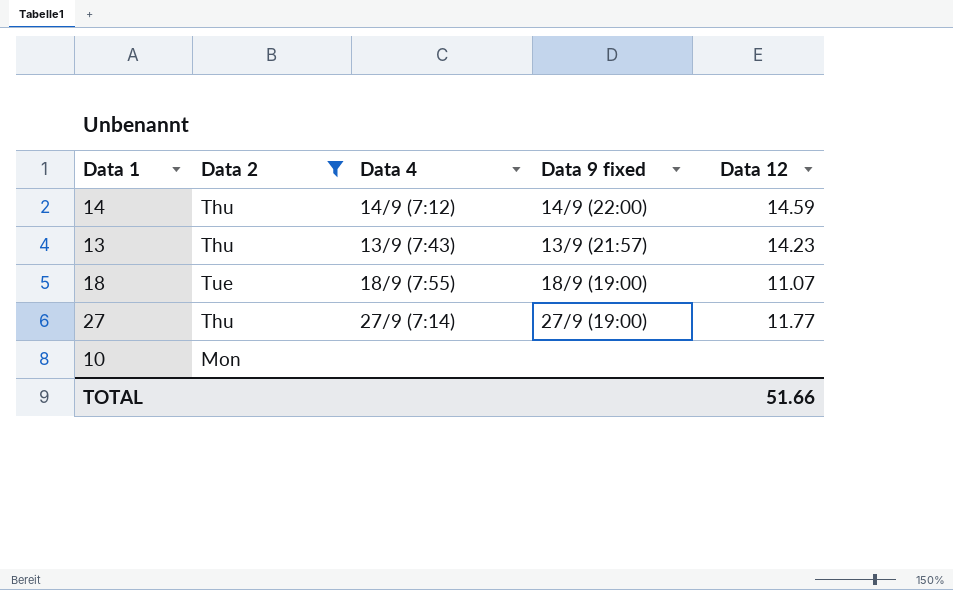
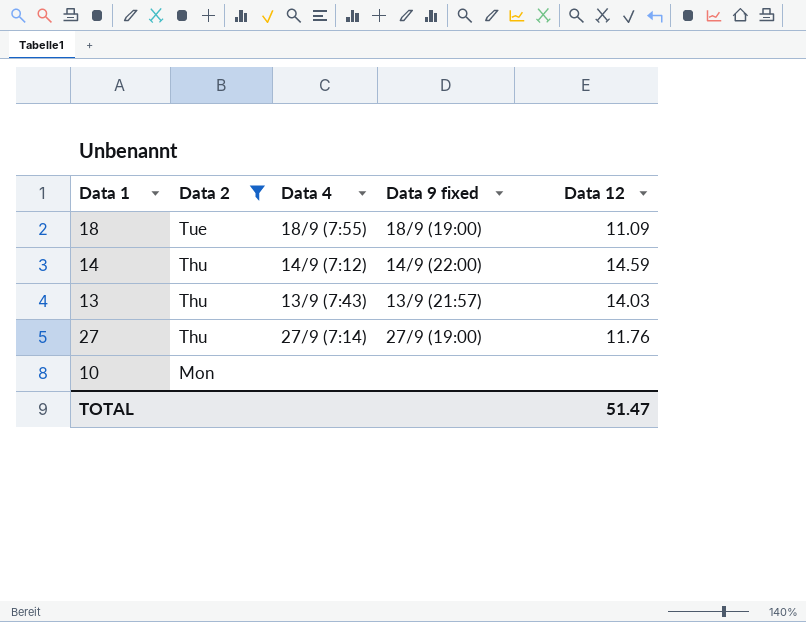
row order: none -> Data 2 descending
18 | Data 12: 11.07 -> 11.09
13 | Data 12: 14.23 -> 14.03
27 | Data 12: 11.77 -> 11.76
TOTAL | Data 12: 51.66 -> 51.47

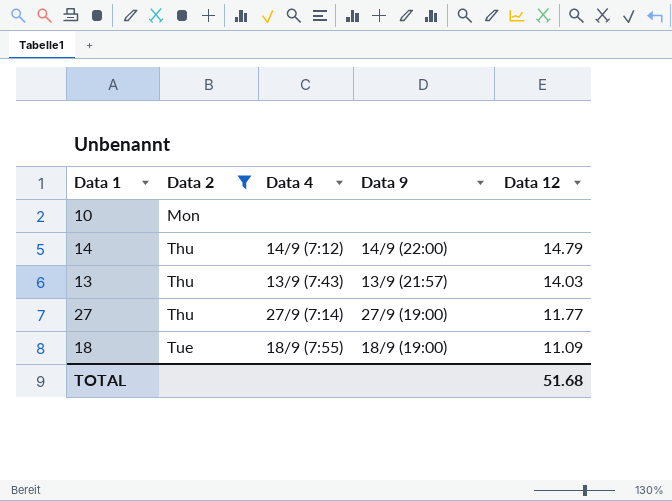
row order: Data 2 descending -> Data 2 ascending
column name: Data 9 fixed -> Data 9
14 | Data 12: 14.59 -> 14.79
27 | Data 12: 11.76 -> 11.77
TOTAL | Data 12: 51.47 -> 51.68

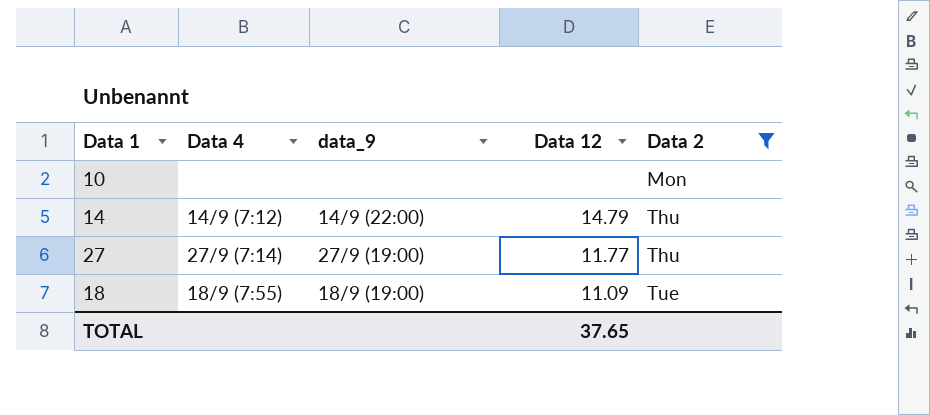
column name: Data 9 -> data_9
column Data 2 | position: 2 -> 5
row 13: Thu | 13/9 (7:43) | 13/9 (21:57) | 14.03 -> none
TOTAL | Data 12: 51.68 -> 37.65

